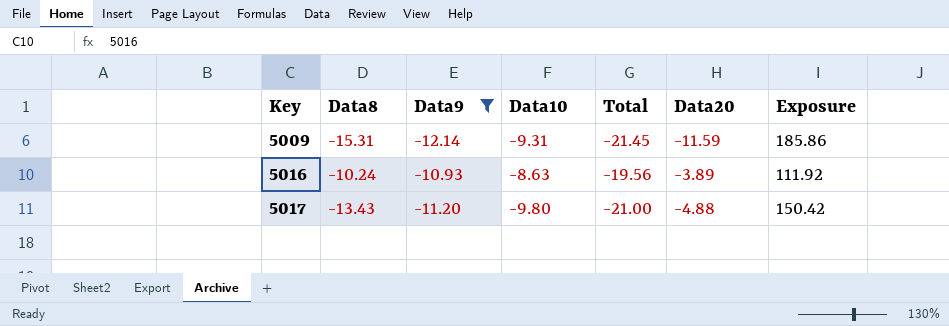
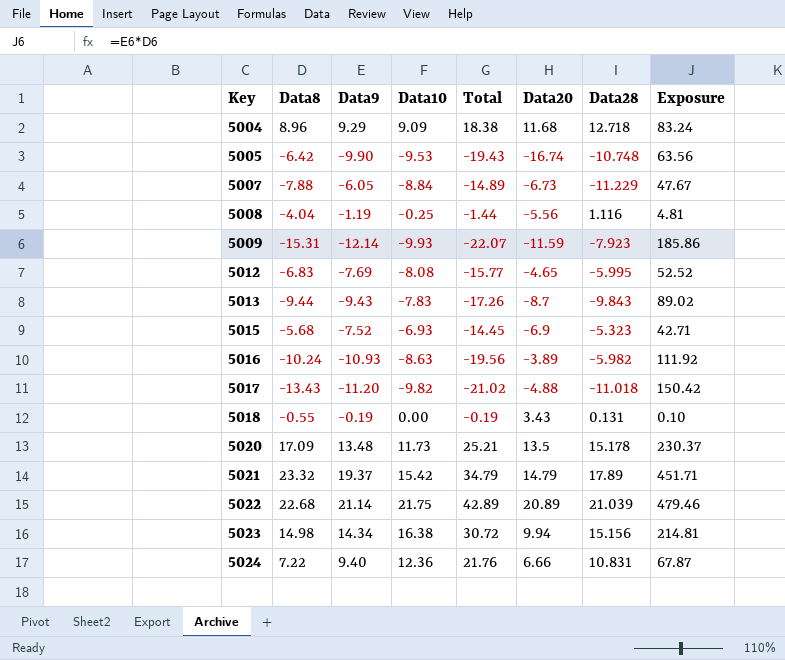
filter: Data9 <= -10.93 -> none
column Data28 | position: none -> 7
5009 | Data10: -9.31 -> -9.93
5009 | Total: -21.45 -> -22.07
5017 | Data10: -9.80 -> -9.82
5017 | Total: -21.00 -> -21.02

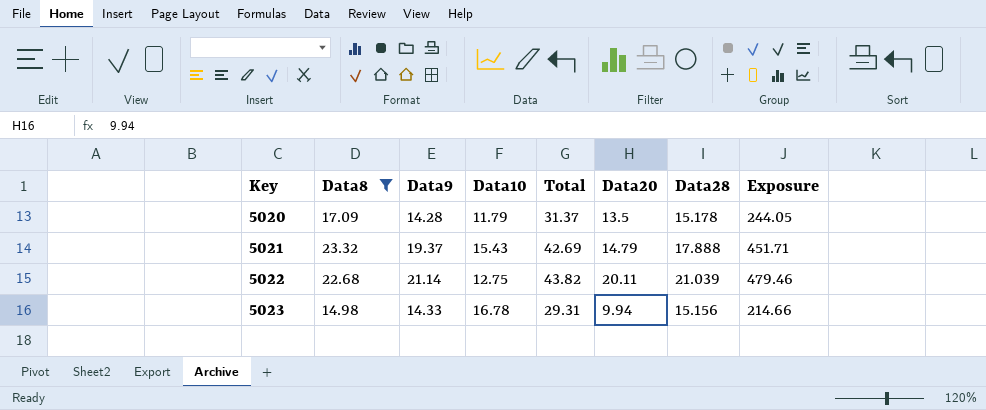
filter: none -> Data8 >= 14.98
column Total | formula: [Data9] + [Data10] -> [Data8] + [Data9]
5020 | Data9: 13.48 -> 14.28
5020 | Data10: 11.73 -> 11.79
5020 | Exposure: 230.37 -> 244.05
5021 | Data10: 15.42 -> 15.43
5021 | Data28: 17.89 -> 17.888
5022 | Data10: 21.75 -> 12.75
5022 | Data20: 20.89 -> 20.11
5023 | Data9: 14.34 -> 14.33
5023 | Data10: 16.38 -> 16.78
5023 | Exposure: 214.81 -> 214.66

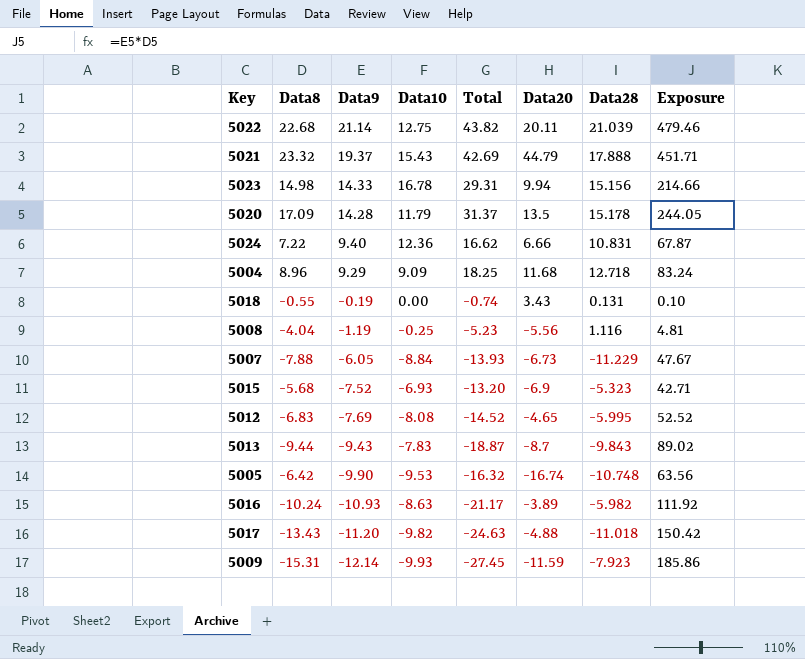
filter: Data8 >= 14.98 -> none
row order: Key ascending -> Data9 descending
5021 | Data20: 14.79 -> 44.79

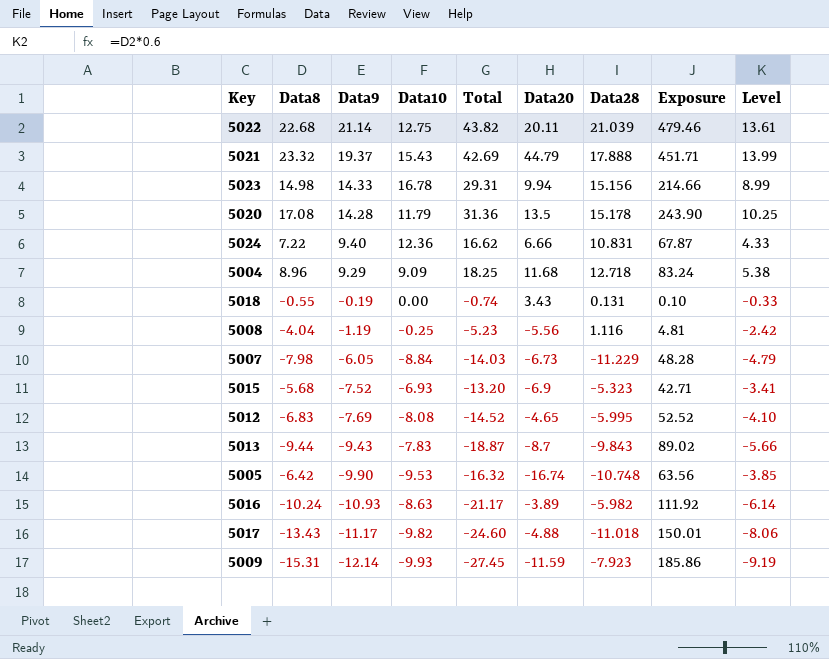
column Level | formula: none -> [Data8] * 0.6
5020 | Data8: 17.09 -> 17.08
5020 | Total: 31.37 -> 31.36
5020 | Exposure: 244.05 -> 243.90
5007 | Data8: -7.88 -> -7.98
5007 | Total: -13.93 -> -14.03
5007 | Exposure: 47.67 -> 48.28
5017 | Data9: -11.20 -> -11.17
5017 | Total: -24.63 -> -24.60
5017 | Exposure: 150.42 -> 150.01

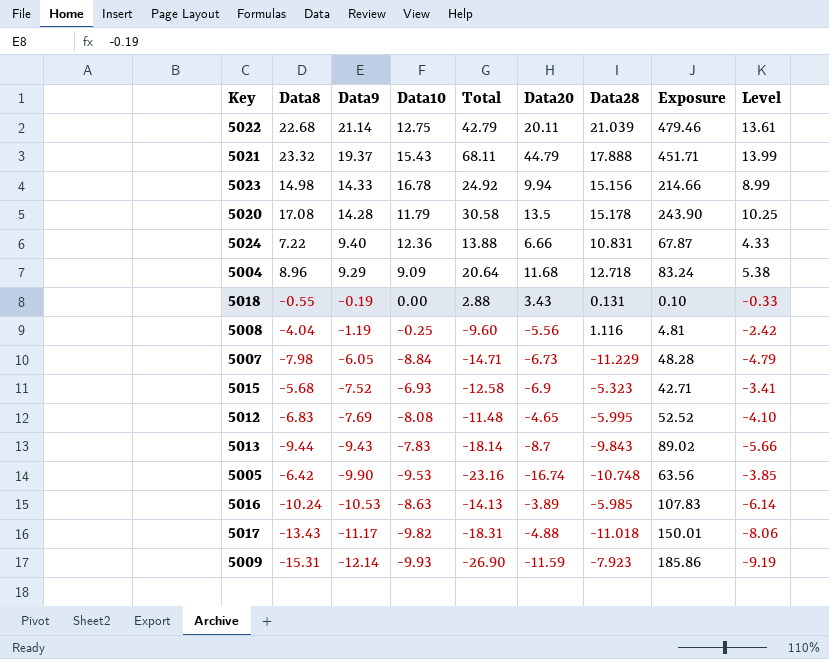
column Total | formula: [Data8] + [Data9] -> [Data8] + [Data20]
5016 | Data9: -10.93 -> -10.53
5016 | Data28: -5.982 -> -5.985
5016 | Exposure: 111.92 -> 107.83

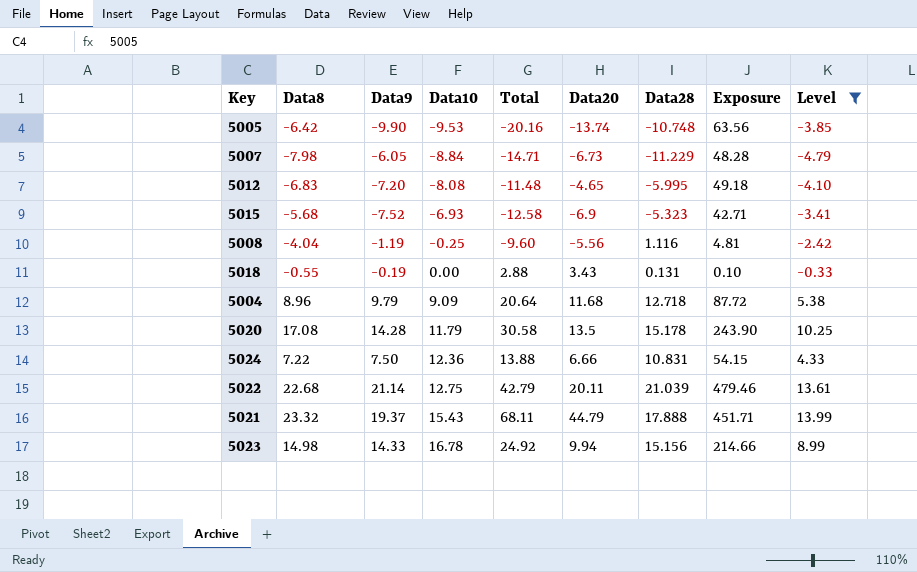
filter: none -> Level >= -4.79
row order: Data9 descending -> Data10 ascending
5005 | Total: -23.16 -> -20.16
5005 | Data20: -16.74 -> -13.74
5012 | Data9: -7.69 -> -7.20
5012 | Exposure: 52.52 -> 49.18
5004 | Data9: 9.29 -> 9.79
5004 | Exposure: 83.24 -> 87.72
5024 | Data9: 9.40 -> 7.50
5024 | Exposure: 67.87 -> 54.15

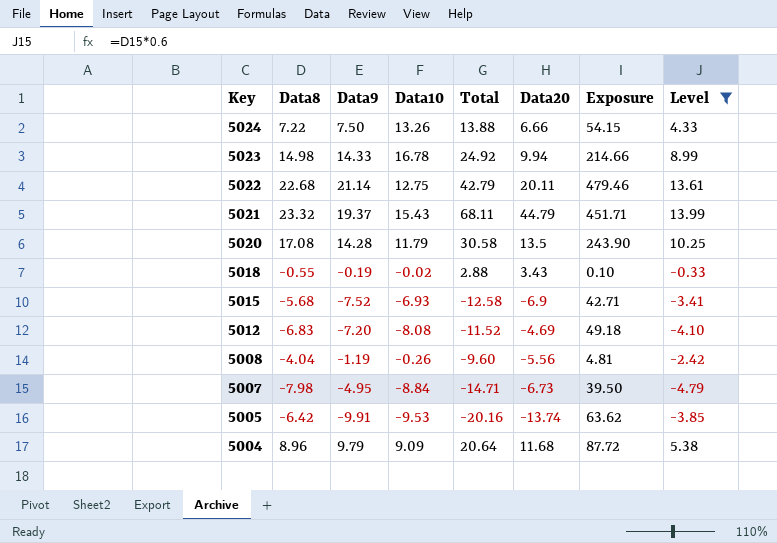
row order: Data10 ascending -> Key descending
column Data28 | position: 7 -> none
5024 | Data10: 12.36 -> 13.26
5018 | Data10: 0.00 -> -0.02
5012 | Total: -11.48 -> -11.52
5012 | Data20: -4.65 -> -4.69
5008 | Data10: -0.25 -> -0.26
5007 | Data9: -6.05 -> -4.95
5007 | Exposure: 48.28 -> 39.50
5005 | Data9: -9.90 -> -9.91
5005 | Exposure: 63.56 -> 63.62

